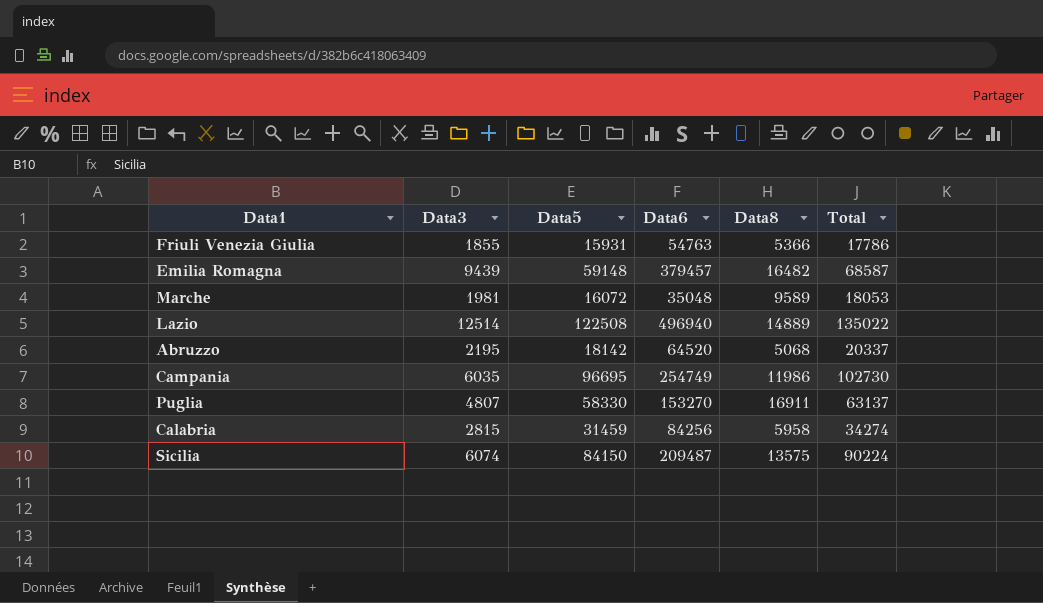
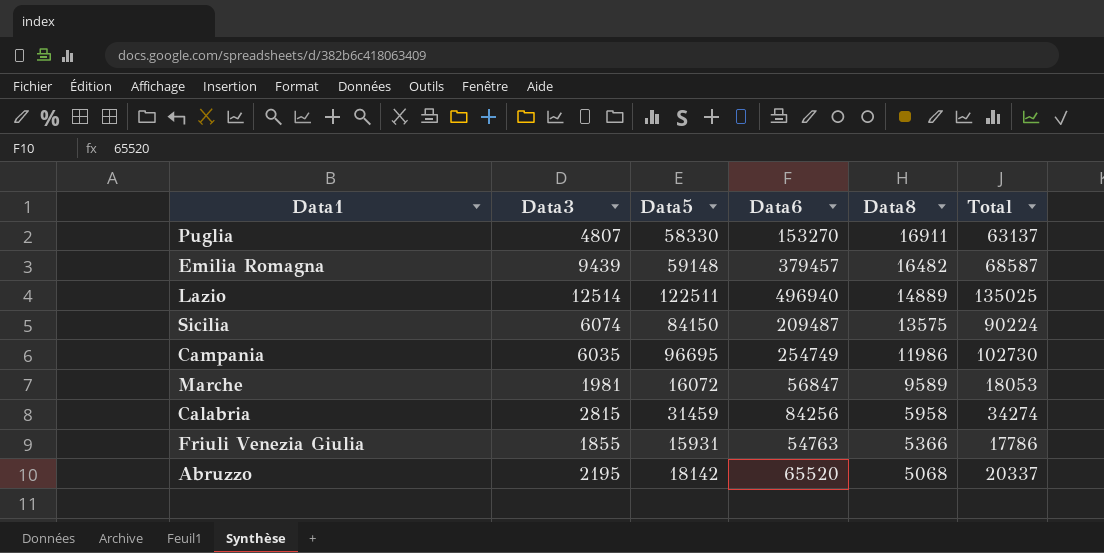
row order: none -> Data8 descending
Lazio | Data5: 122508 -> 122511
Lazio | Total: 135022 -> 135025
Marche | Data6: 35048 -> 56847
Abruzzo | Data6: 64520 -> 65520

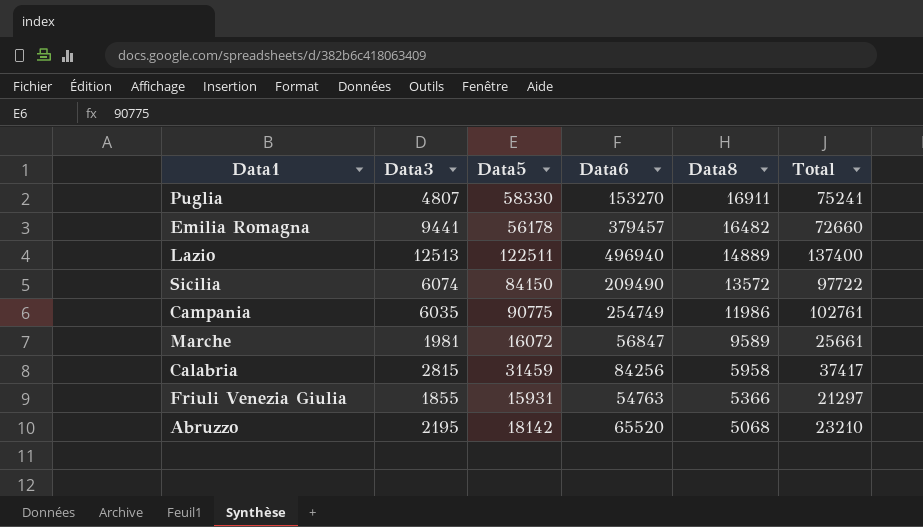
column Total | formula: [Data3] + [Data5] -> [Data5] + [Data8]
Emilia Romagna | Data3: 9439 -> 9441
Emilia Romagna | Data5: 59148 -> 56178
Lazio | Data3: 12514 -> 12513
Sicilia | Data6: 209487 -> 209490
Sicilia | Data8: 13575 -> 13572
Campania | Data5: 96695 -> 90775

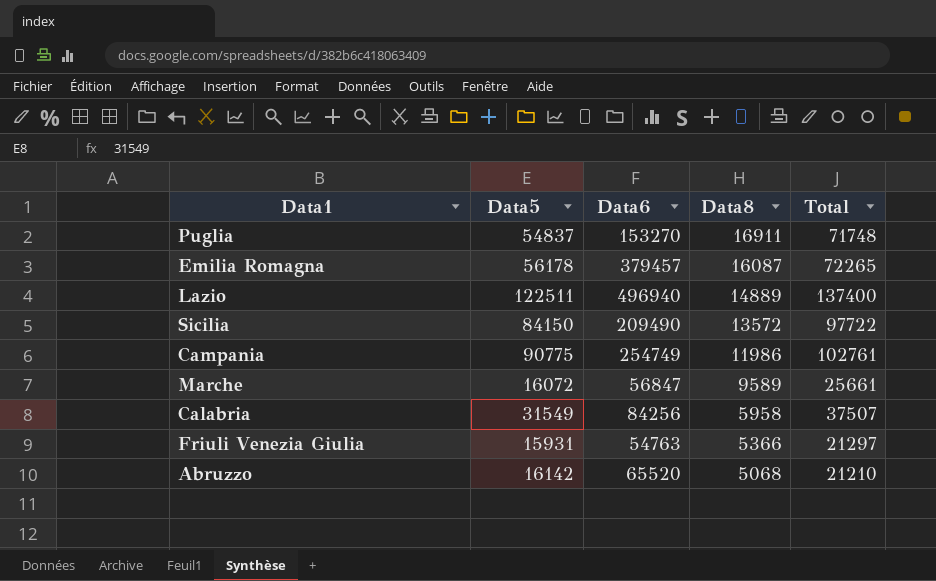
column Data3 | position: 2 -> none
Puglia | Data5: 58330 -> 54837
Puglia | Total: 75241 -> 71748
Emilia Romagna | Data8: 16482 -> 16087
Emilia Romagna | Total: 72660 -> 72265
Calabria | Data5: 31459 -> 31549
Calabria | Total: 37417 -> 37507
Abruzzo | Data5: 18142 -> 16142
Abruzzo | Total: 23210 -> 21210

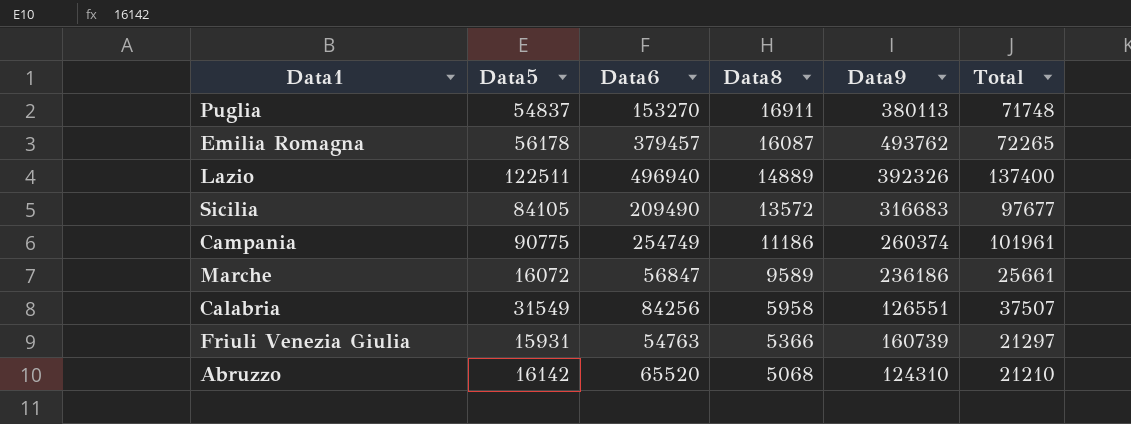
column Data9 | position: none -> 5
Sicilia | Data5: 84150 -> 84105
Sicilia | Total: 97722 -> 97677
Campania | Data8: 11986 -> 11186
Campania | Total: 102761 -> 101961

